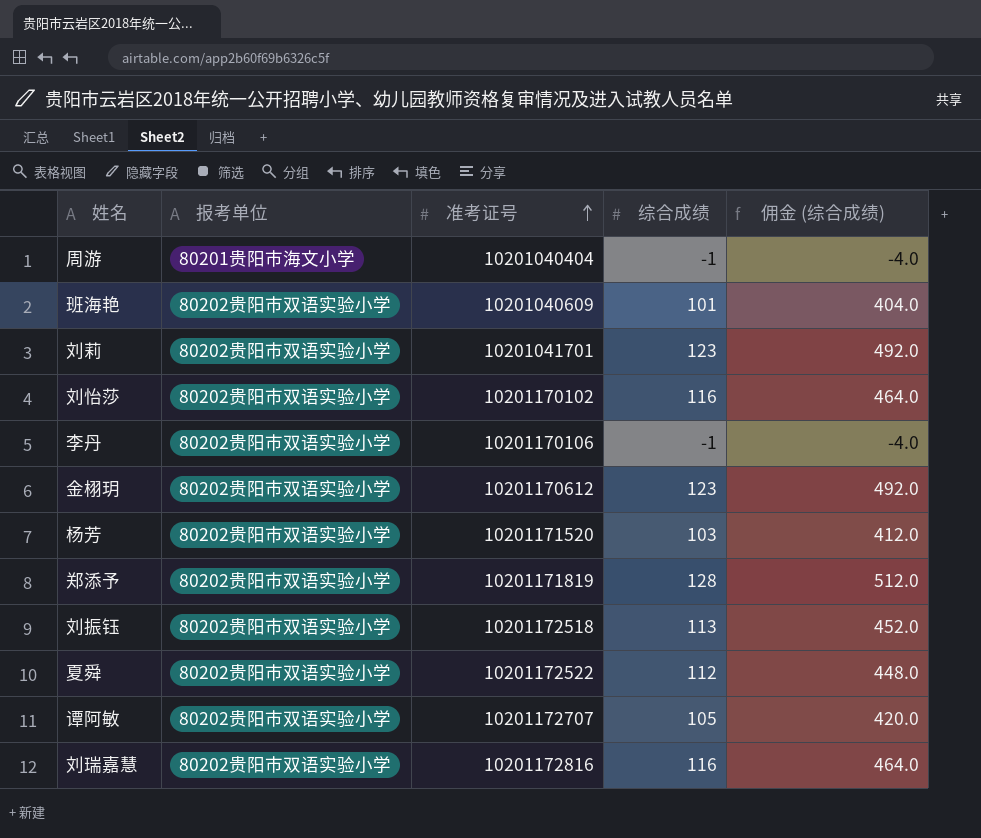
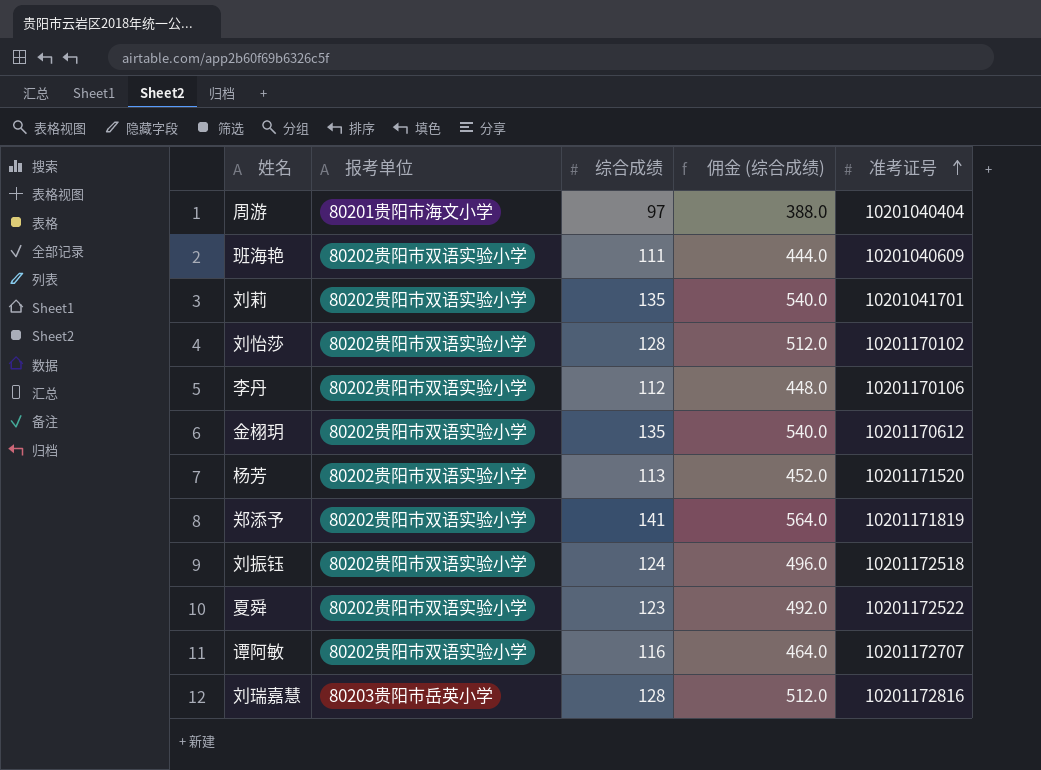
column 准考证号 | position: 3 -> 5
周游 | 综合成绩: -1 -> 97
周游 | 佣金 (综合成绩): -4.0 -> 388.0
班海艳 | 综合成绩: 101 -> 111
班海艳 | 佣金 (综合成绩): 404.0 -> 444.0
刘莉 | 综合成绩: 123 -> 135
刘莉 | 佣金 (综合成绩): 492.0 -> 540.0
刘怡莎 | 综合成绩: 116 -> 128
刘怡莎 | 佣金 (综合成绩): 464.0 -> 512.0
李丹 | 综合成绩: -1 -> 112
李丹 | 佣金 (综合成绩): -4.0 -> 448.0
金栩玥 | 综合成绩: 123 -> 135
金栩玥 | 佣金 (综合成绩): 492.0 -> 540.0
杨芳 | 综合成绩: 103 -> 113
杨芳 | 佣金 (综合成绩): 412.0 -> 452.0
郑添予 | 综合成绩: 128 -> 141
郑添予 | 佣金 (综合成绩): 512.0 -> 564.0
刘振钰 | 综合成绩: 113 -> 124
刘振钰 | 佣金 (综合成绩): 452.0 -> 496.0
夏舜 | 综合成绩: 112 -> 123
夏舜 | 佣金 (综合成绩): 448.0 -> 492.0
谭阿敏 | 综合成绩: 105 -> 116
谭阿敏 | 佣金 (综合成绩): 420.0 -> 464.0
刘瑞嘉慧 | 报考单位: 80202贵阳市双语实验小学 -> 80203贵阳市岳英小学
刘瑞嘉慧 | 综合成绩: 116 -> 128
刘瑞嘉慧 | 佣金 (综合成绩): 464.0 -> 512.0

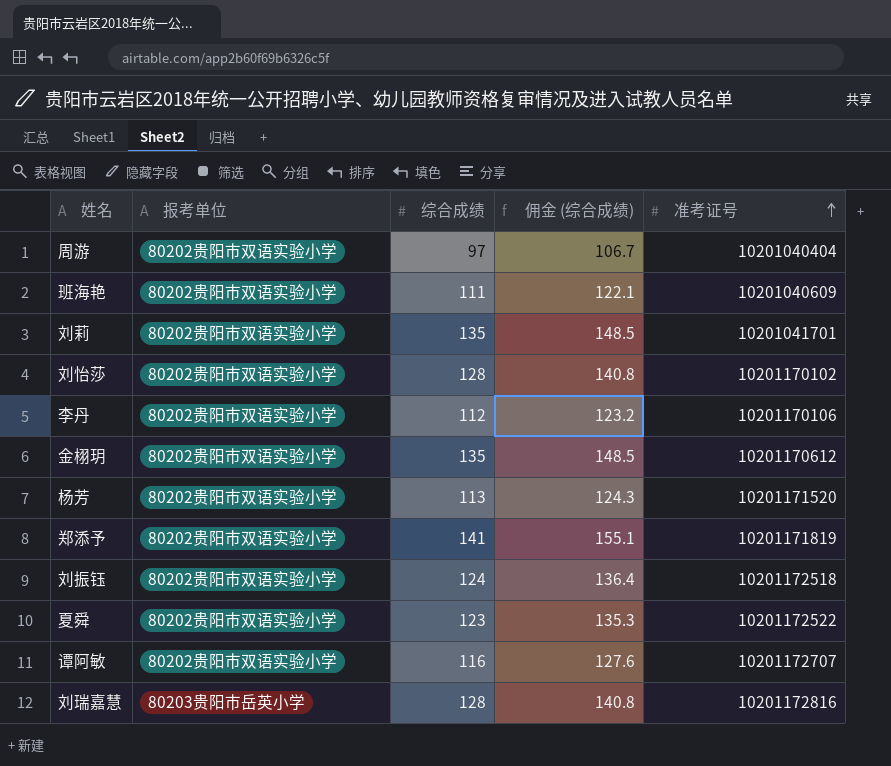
column 佣金 (综合成绩) | formula: [综合成绩] * 4 -> [综合成绩] * 1.1
周游 | 报考单位: 80201贵阳市海文小学 -> 80202贵阳市双语实验小学

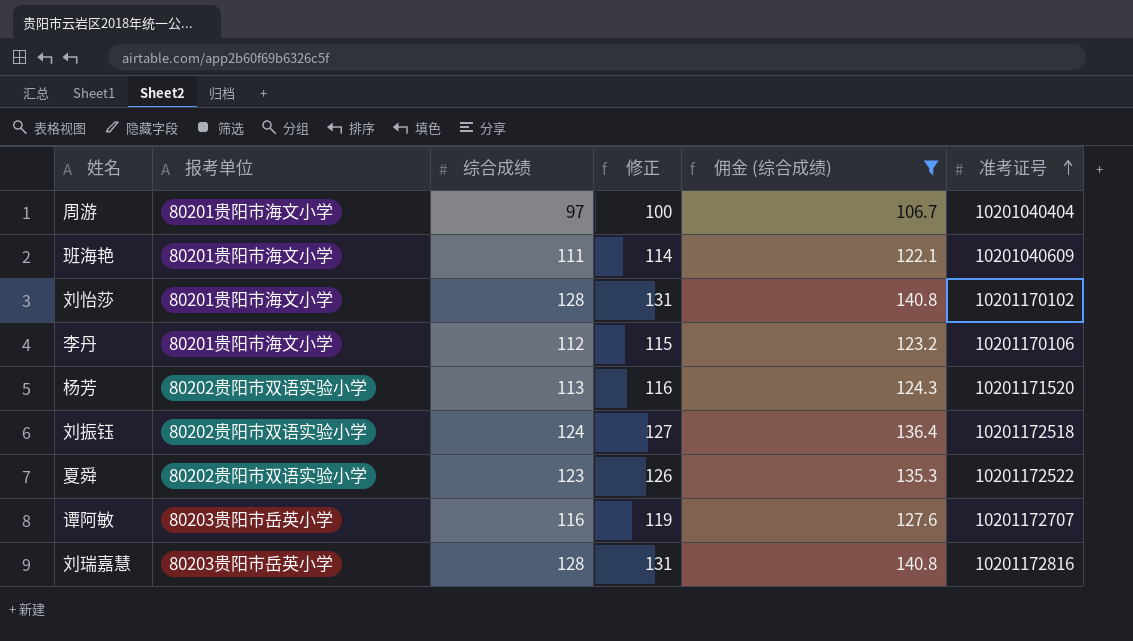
filter: none -> 佣金 (综合成绩) <= 140.8
column 修正 | formula: none -> [综合成绩] + 3
周游 | 报考单位: 80202贵阳市双语实验小学 -> 80201贵阳市海文小学
班海艳 | 报考单位: 80202贵阳市双语实验小学 -> 80201贵阳市海文小学
刘怡莎 | 报考单位: 80202贵阳市双语实验小学 -> 80201贵阳市海文小学
李丹 | 报考单位: 80202贵阳市双语实验小学 -> 80201贵阳市海文小学
谭阿敏 | 报考单位: 80202贵阳市双语实验小学 -> 80203贵阳市岳英小学

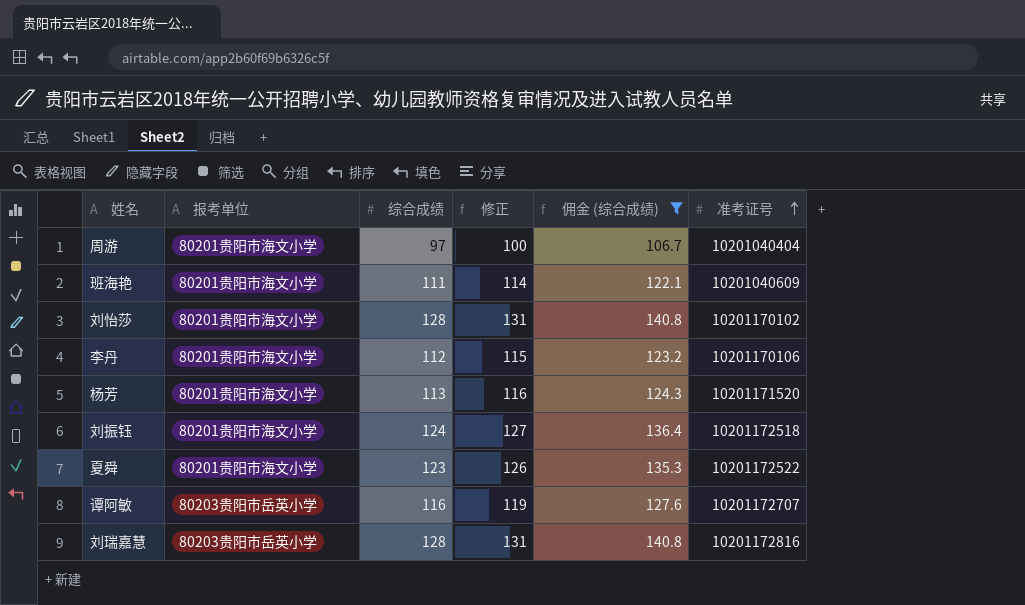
杨芳 | 报考单位: 80202贵阳市双语实验小学 -> 80201贵阳市海文小学
刘振钰 | 报考单位: 80202贵阳市双语实验小学 -> 80201贵阳市海文小学
夏舜 | 报考单位: 80202贵阳市双语实验小学 -> 80201贵阳市海文小学

